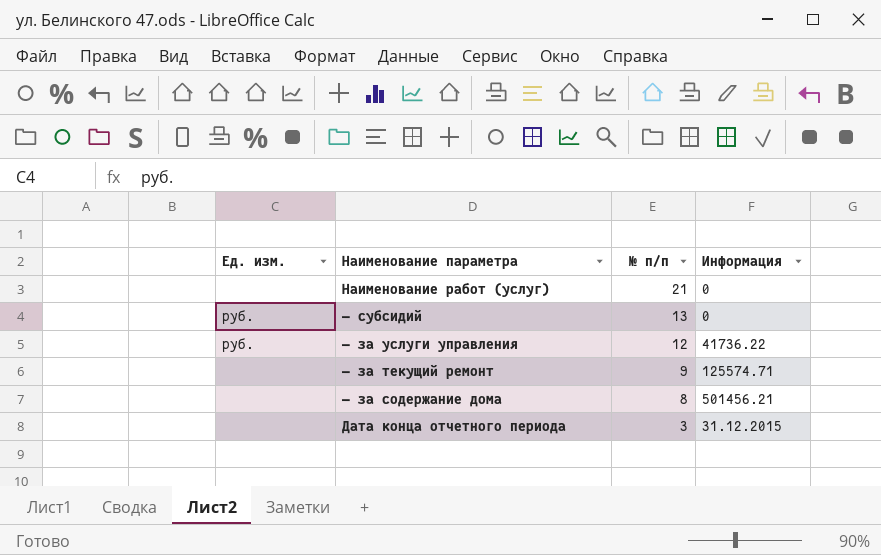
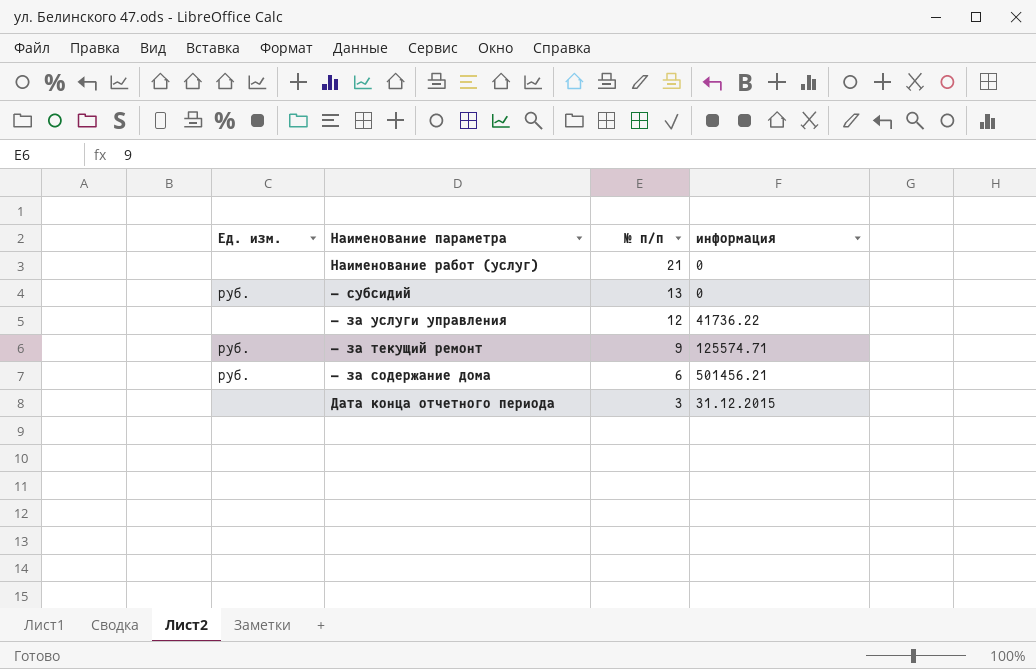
column name: Информация -> информация
— за услуги управления | Ед. изм.: руб. -> none
— за текущий ремонт | Ед. изм.: none -> руб.
— за содержание дома | Ед. изм.: none -> руб.
— за содержание дома | № п/п: 8 -> 6

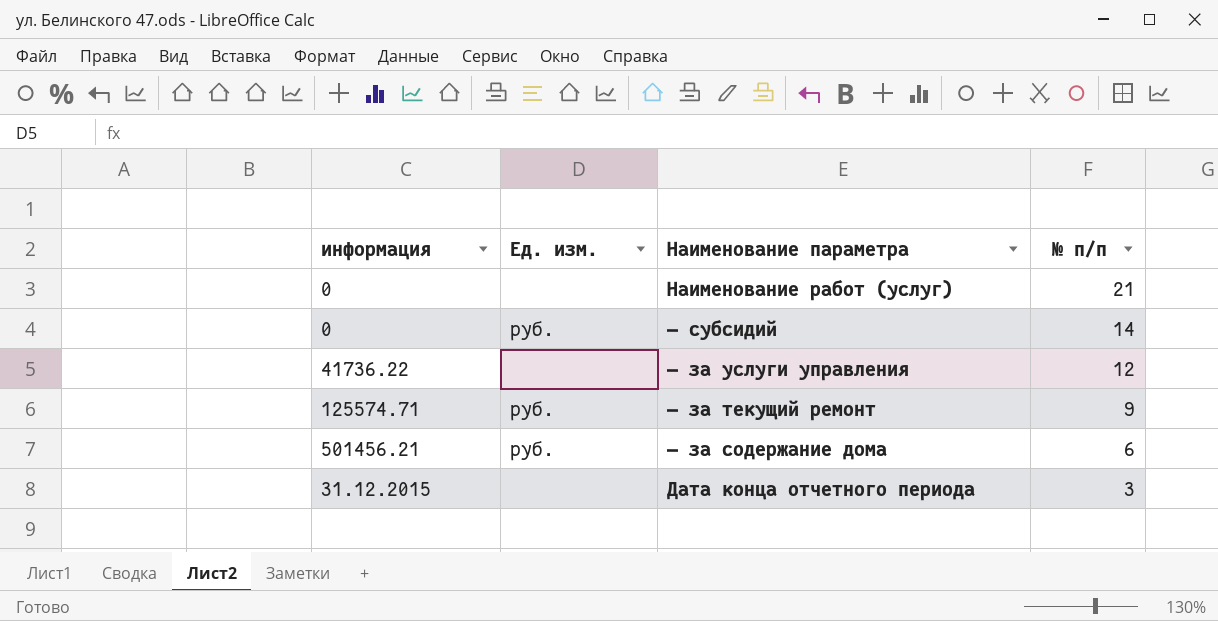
column информация | position: 4 -> 1
— субсидий | № п/п: 13 -> 14

